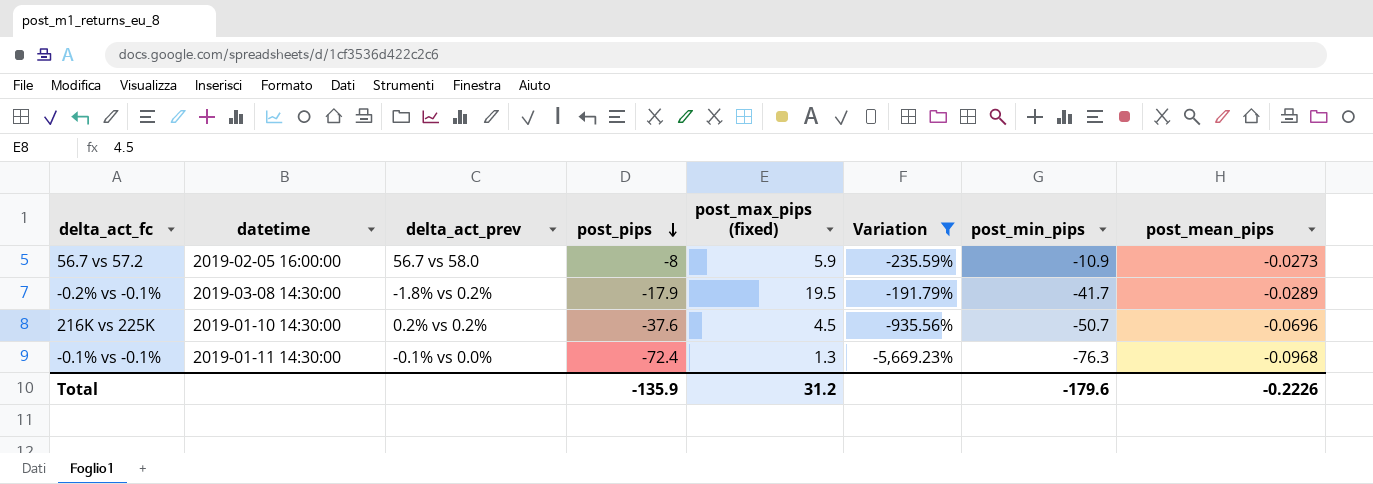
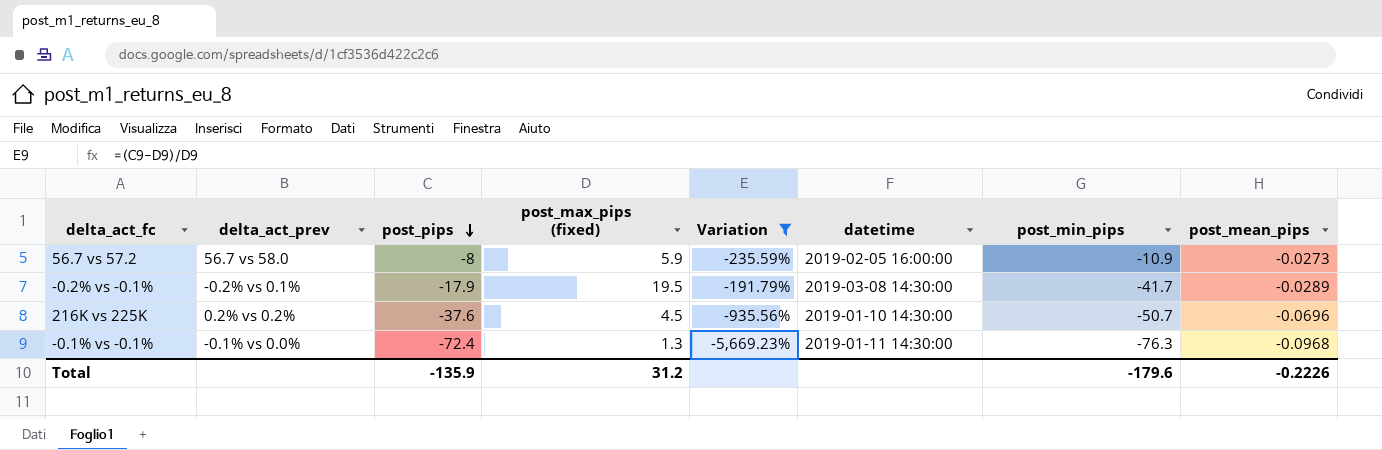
column datetime | position: 2 -> 6
-0.2% vs -0.1% | delta_act_prev: -1.8% vs 0.2% -> -0.2% vs 0.1%

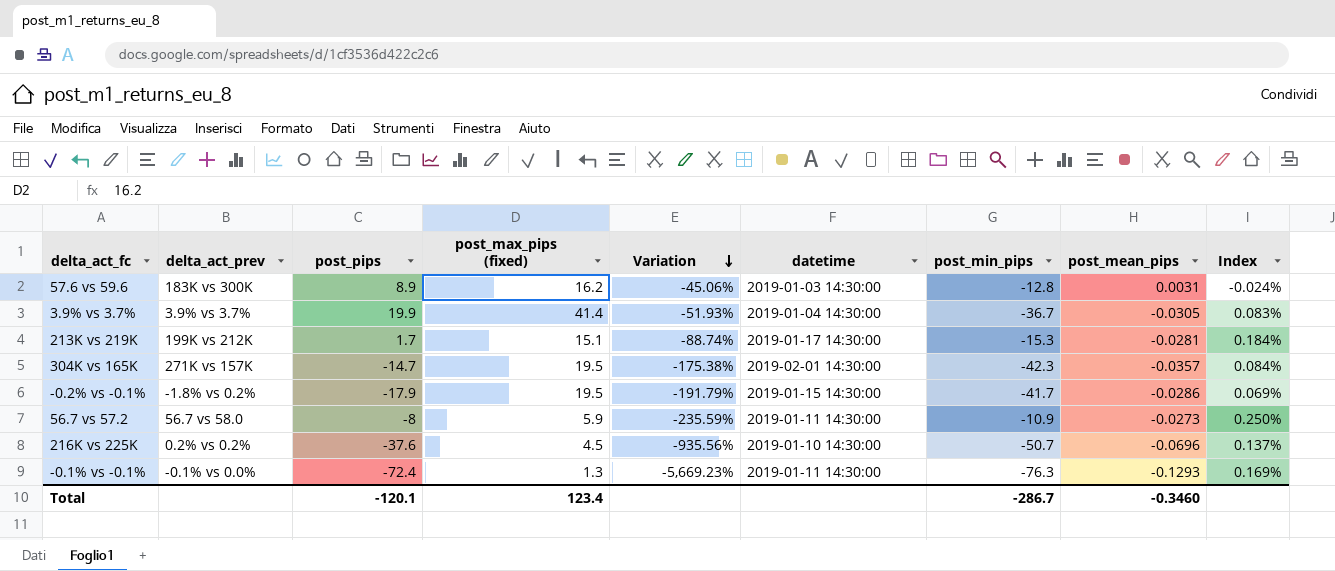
filter: Variation <= -191.79% -> none
row order: post_pips descending -> Variation descending
column Index | formula: none -> [post_mean_pips] / [post_min_pips]
-0.2% vs -0.1% | delta_act_prev: -0.2% vs 0.1% -> -1.8% vs 0.2%
-0.2% vs -0.1% | datetime: 2019-03-08 14:30:00 -> 2019-01-15 14:30:00
-0.2% vs -0.1% | post_mean_pips: -0.0289 -> -0.0286
56.7 vs 57.2 | datetime: 2019-02-05 16:00:00 -> 2019-01-11 14:30:00
-0.1% vs -0.1% | post_mean_pips: -0.0968 -> -0.1293
Total | post_pips: -135.9 -> -120.1
Total | post_max_pips (fixed): 31.2 -> 123.4
Total | post_min_pips: -179.6 -> -286.7
Total | post_mean_pips: -0.2226 -> -0.3460

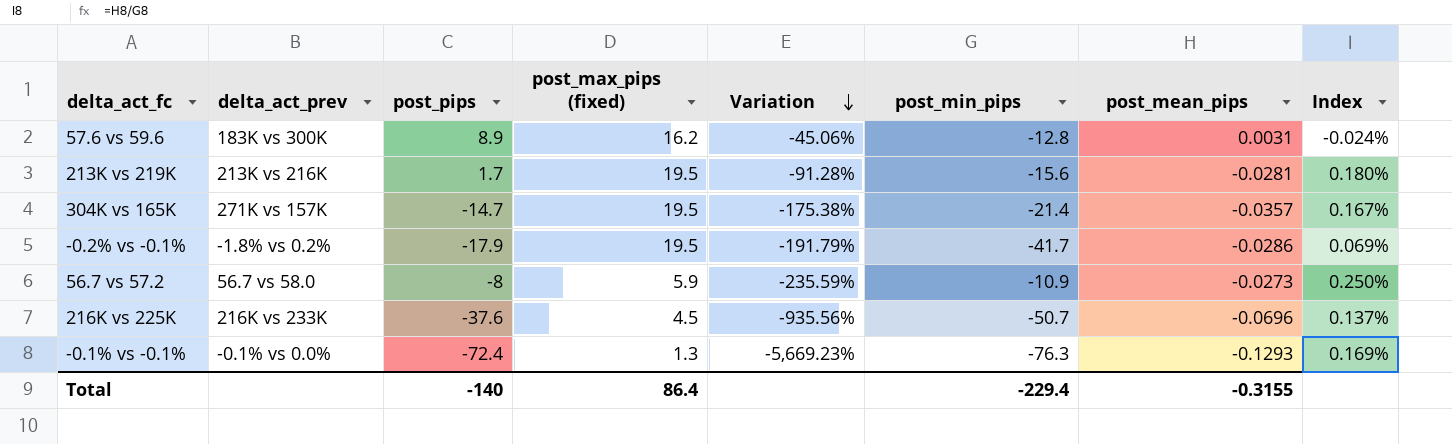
column datetime | position: 6 -> none
row 3.9% vs 3.7%: 3.9% vs 3.7% | 19.9 | 41.4 | -51.93% | 2019-01-04 14:30:00 | -36.7 | -0.0305 | 0.083% -> none
213K vs 219K | delta_act_prev: 199K vs 212K -> 213K vs 216K
213K vs 219K | post_max_pips (fixed): 15.1 -> 19.5
213K vs 219K | Variation: -88.74% -> -91.28%
213K vs 219K | post_min_pips: -15.3 -> -15.6
213K vs 219K | Index: 0.184% -> 0.180%
304K vs 165K | post_min_pips: -42.3 -> -21.4
304K vs 165K | Index: 0.084% -> 0.167%
216K vs 225K | delta_act_prev: 0.2% vs 0.2% -> 216K vs 233K
Total | post_pips: -120.1 -> -140
Total | post_max_pips (fixed): 123.4 -> 86.4
Total | post_min_pips: -286.7 -> -229.4
Total | post_mean_pips: -0.3460 -> -0.3155

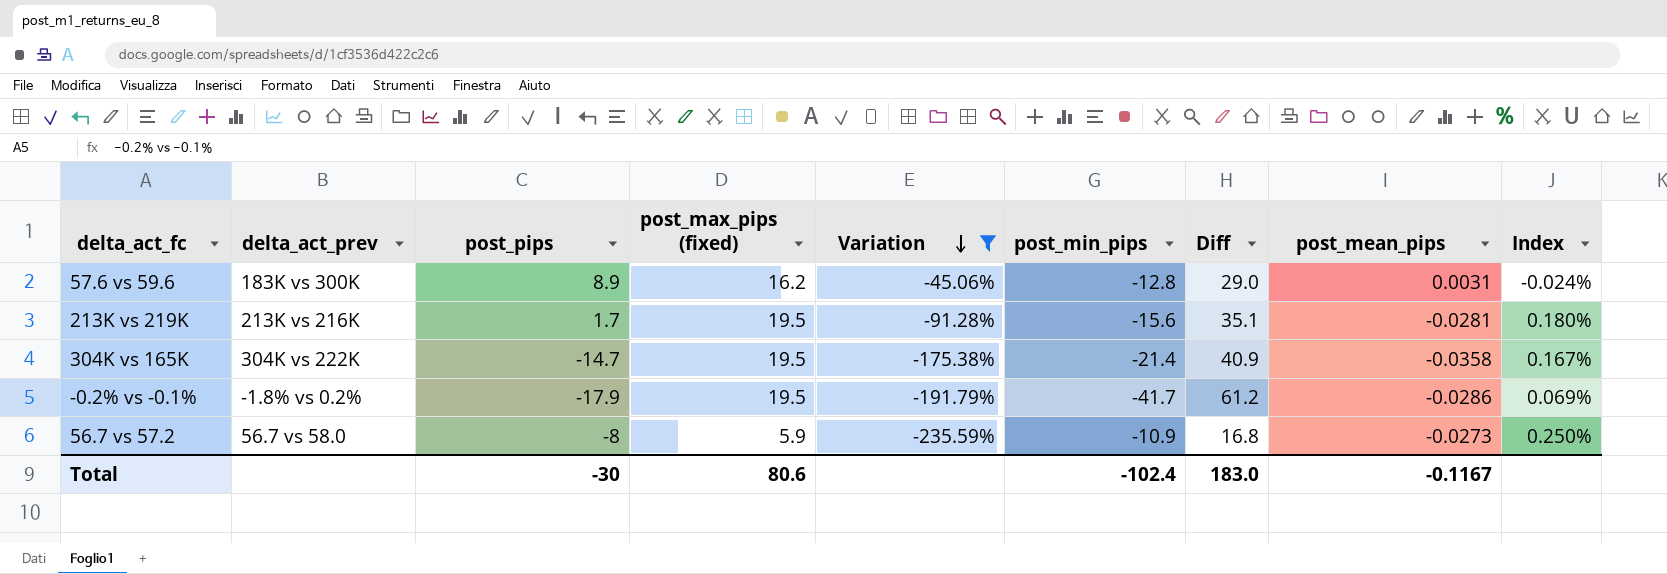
filter: none -> Variation >= -235.59%
column Diff | formula: none -> [post_max_pips (fixed)] - [post_min_pips]
304K vs 165K | delta_act_prev: 271K vs 157K -> 304K vs 222K
304K vs 165K | post_mean_pips: -0.0357 -> -0.0358
Total | post_pips: -140 -> -30
Total | post_max_pips (fixed): 86.4 -> 80.6
Total | post_min_pips: -229.4 -> -102.4
Total | post_mean_pips: -0.3155 -> -0.1167

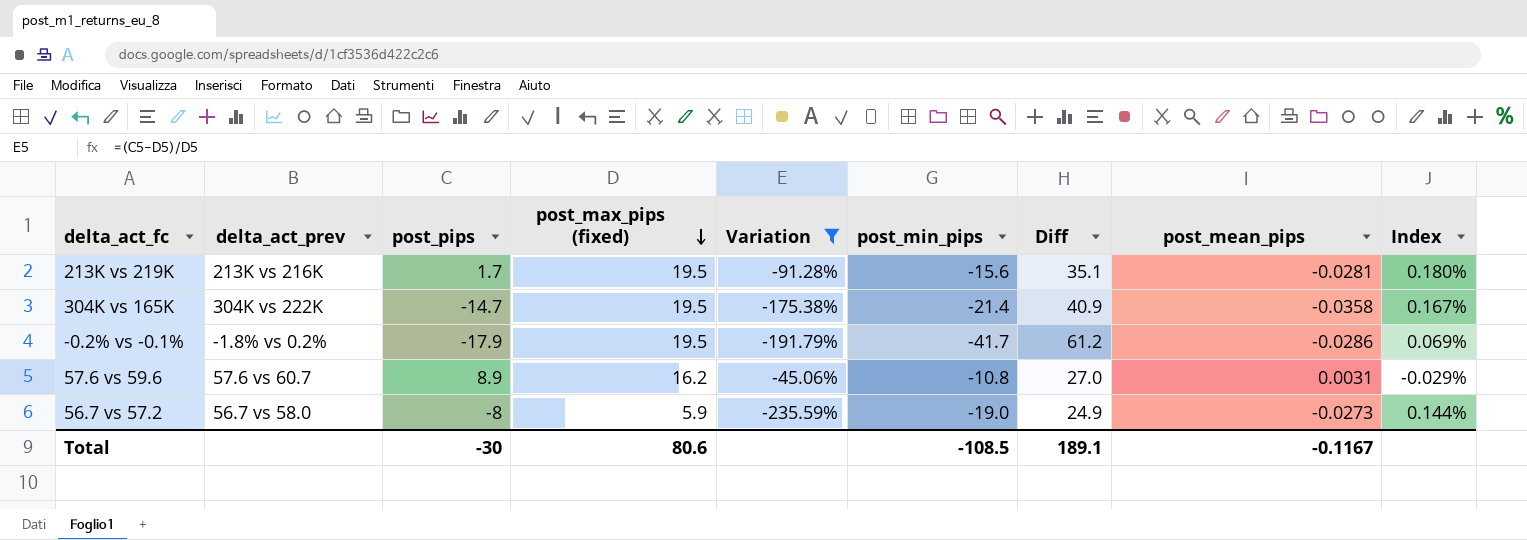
row order: Variation descending -> post_max_pips (fixed) descending
57.6 vs 59.6 | delta_act_prev: 183K vs 300K -> 57.6 vs 60.7
57.6 vs 59.6 | post_min_pips: -12.8 -> -10.8
57.6 vs 59.6 | Diff: 29.0 -> 27.0
57.6 vs 59.6 | Index: -0.024% -> -0.029%
56.7 vs 57.2 | post_min_pips: -10.9 -> -19.0
56.7 vs 57.2 | Diff: 16.8 -> 24.9
56.7 vs 57.2 | Index: 0.250% -> 0.144%
Total | post_min_pips: -102.4 -> -108.5
Total | Diff: 183.0 -> 189.1

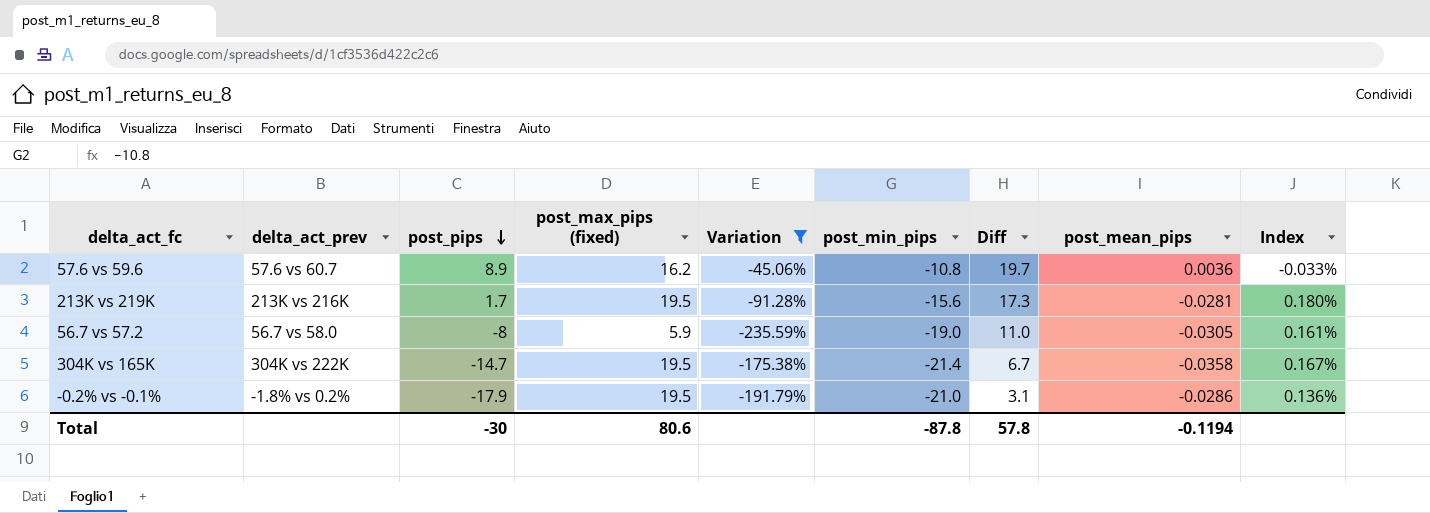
row order: post_max_pips (fixed) descending -> post_pips descending
column Diff | formula: [post_max_pips (fixed)] - [post_min_pips] -> [post_pips] - [post_min_pips]
57.6 vs 59.6 | post_mean_pips: 0.0031 -> 0.0036
57.6 vs 59.6 | Index: -0.029% -> -0.033%
56.7 vs 57.2 | post_mean_pips: -0.0273 -> -0.0305
56.7 vs 57.2 | Index: 0.144% -> 0.161%
-0.2% vs -0.1% | post_min_pips: -41.7 -> -21.0
-0.2% vs -0.1% | Index: 0.069% -> 0.136%
Total | post_min_pips: -108.5 -> -87.8
Total | Diff: 189.1 -> 57.8
Total | post_mean_pips: -0.1167 -> -0.1194

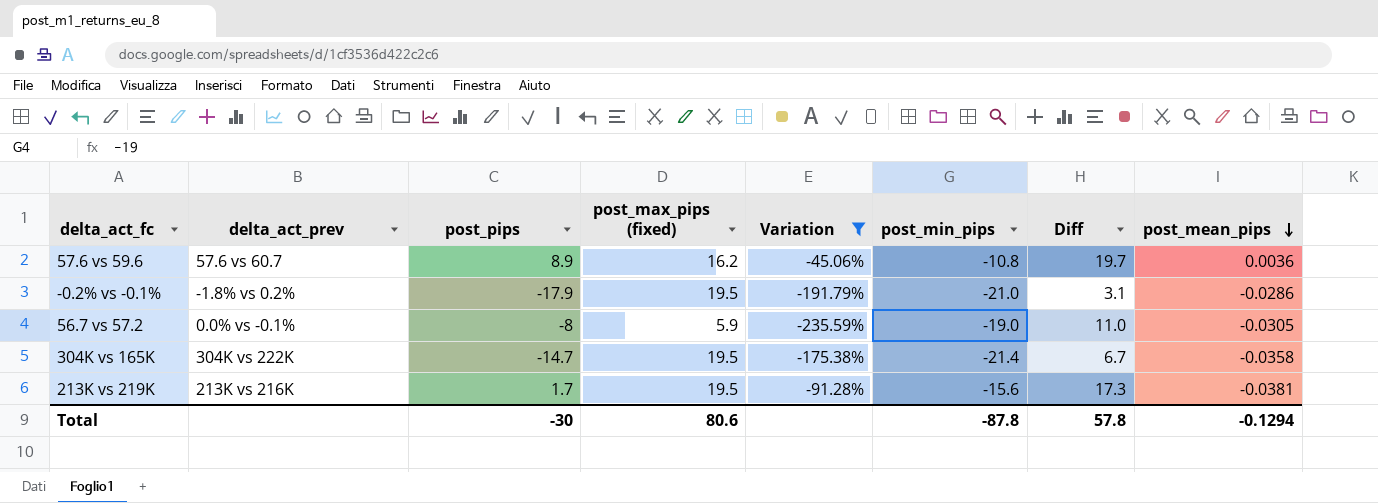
row order: post_pips descending -> post_mean_pips descending
column Index | formula: [post_mean_pips] / [post_min_pips] -> none
56.7 vs 57.2 | delta_act_prev: 56.7 vs 58.0 -> 0.0% vs -0.1%
213K vs 219K | post_mean_pips: -0.0281 -> -0.0381
Total | post_mean_pips: -0.1194 -> -0.1294

